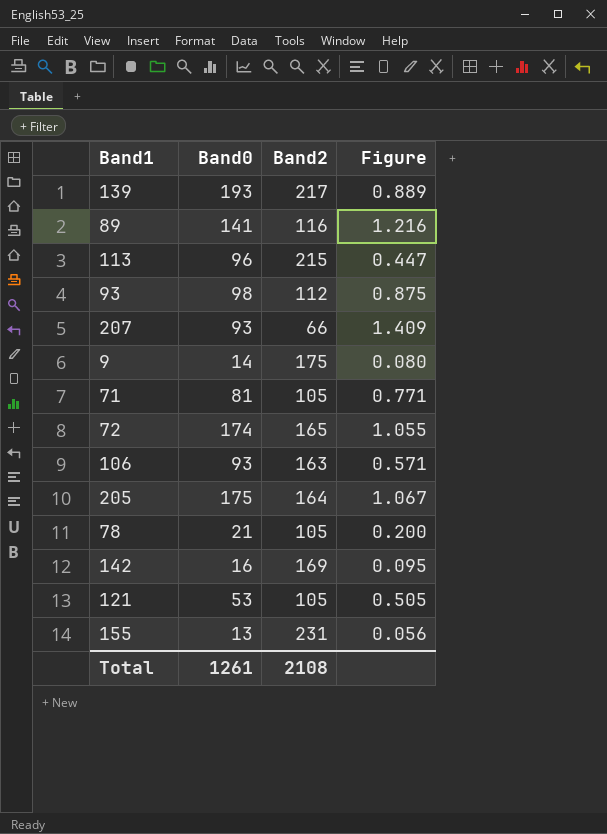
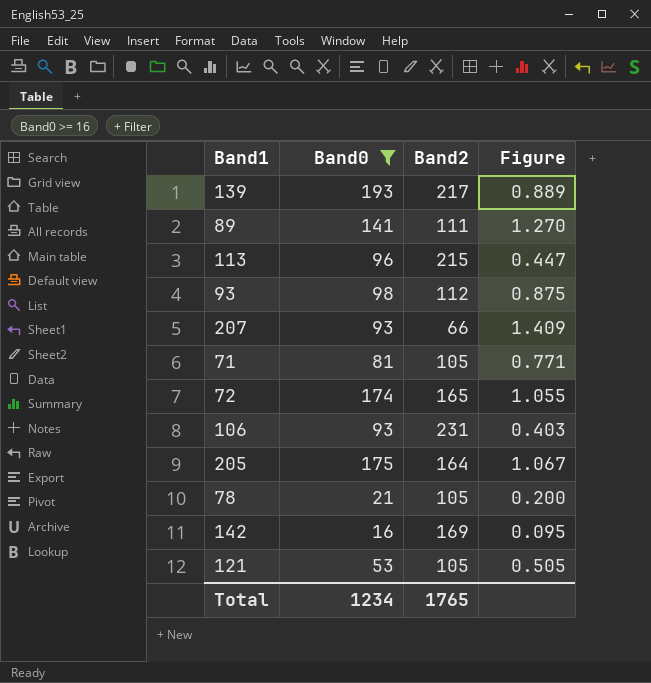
filter: none -> Band0 >= 16
89 | Band2: 116 -> 111
89 | Figure: 1.216 -> 1.270
106 | Band2: 163 -> 231
106 | Figure: 0.571 -> 0.403
Total | Band0: 1261 -> 1234
Total | Band2: 2108 -> 1765

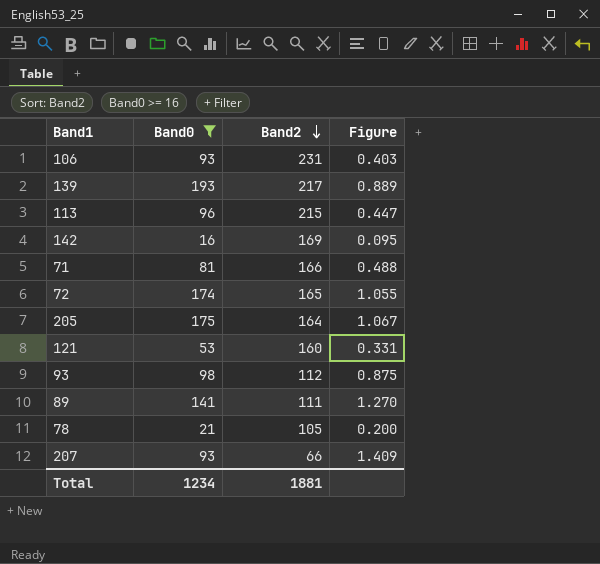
row order: none -> Band2 descending
71 | Band2: 105 -> 166
71 | Figure: 0.771 -> 0.488
121 | Band2: 105 -> 160
121 | Figure: 0.505 -> 0.331
Total | Band2: 1765 -> 1881

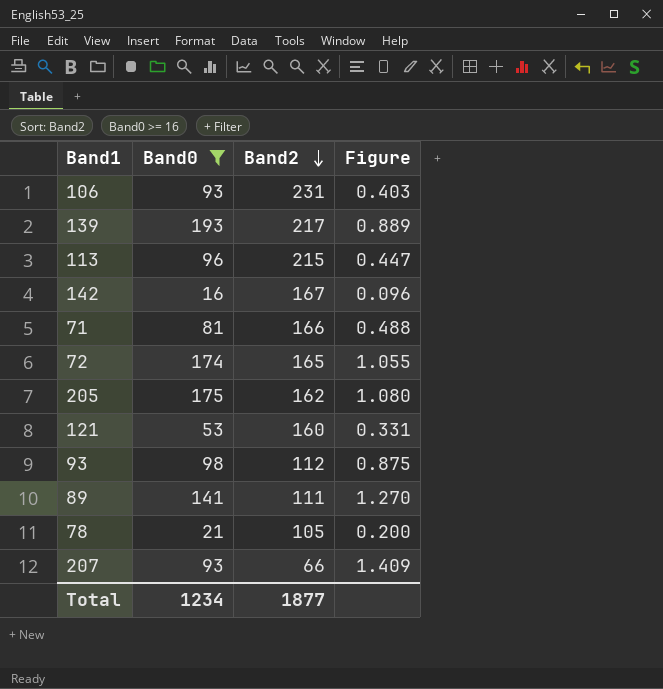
142 | Band2: 169 -> 167
142 | Figure: 0.095 -> 0.096
205 | Band2: 164 -> 162
205 | Figure: 1.067 -> 1.080
Total | Band2: 1881 -> 1877

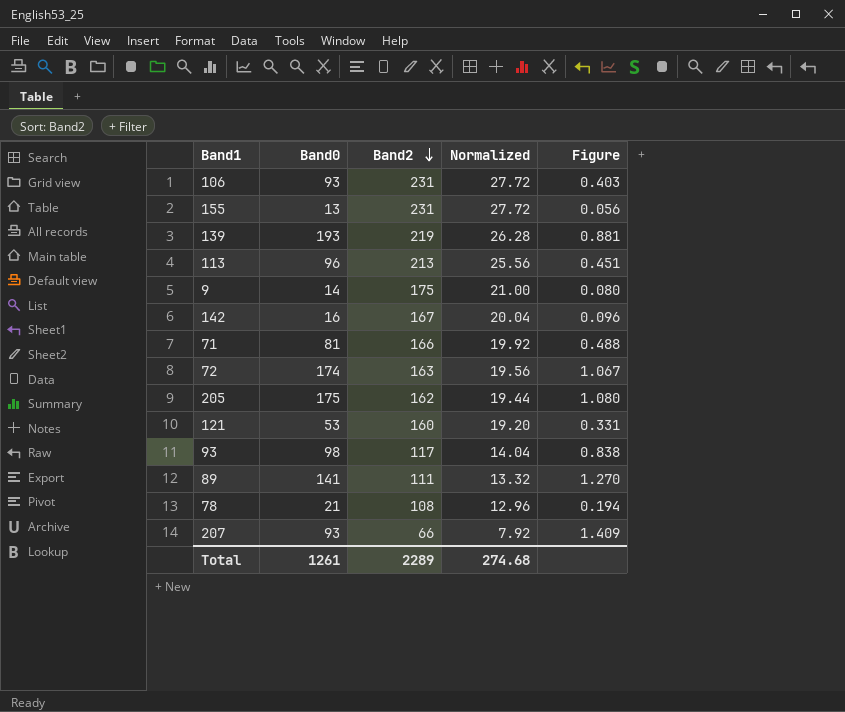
filter: Band0 >= 16 -> none
column Normalized | formula: none -> [Band2] * 0.12
139 | Band2: 217 -> 219
139 | Figure: 0.889 -> 0.881
113 | Band2: 215 -> 213
113 | Figure: 0.447 -> 0.451
72 | Band2: 165 -> 163
72 | Figure: 1.055 -> 1.067
93 | Band2: 112 -> 117
93 | Figure: 0.875 -> 0.838
78 | Band2: 105 -> 108
78 | Figure: 0.200 -> 0.194
Total | Band0: 1234 -> 1261
Total | Band2: 1877 -> 2289

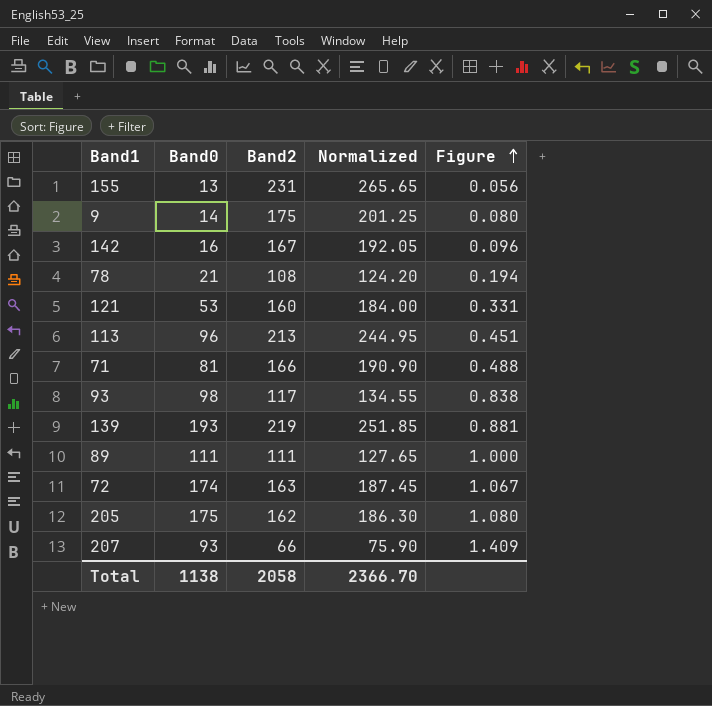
row order: Band2 descending -> Figure ascending
column Normalized | formula: [Band2] * 0.12 -> [Band2] * 1.15
row 106: 93 | 231 | 27.72 | 0.403 -> none
89 | Band0: 141 -> 111
89 | Figure: 1.270 -> 1.000
Total | Band0: 1261 -> 1138
Total | Band2: 2289 -> 2058
Total | Normalized: 274.68 -> 2366.70

